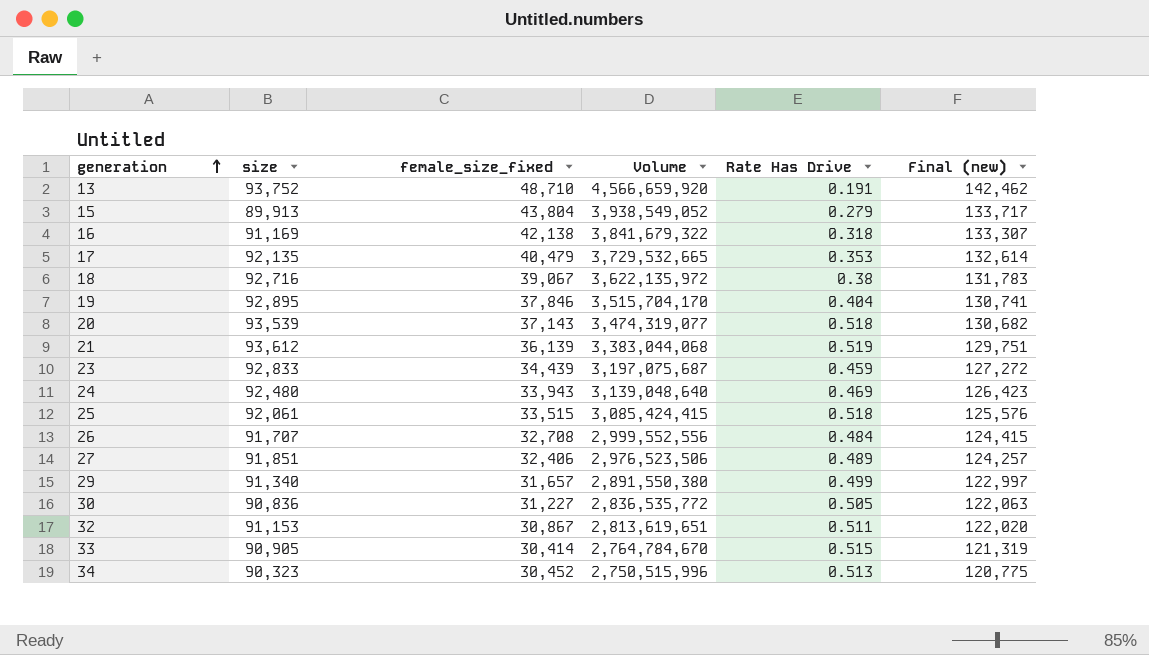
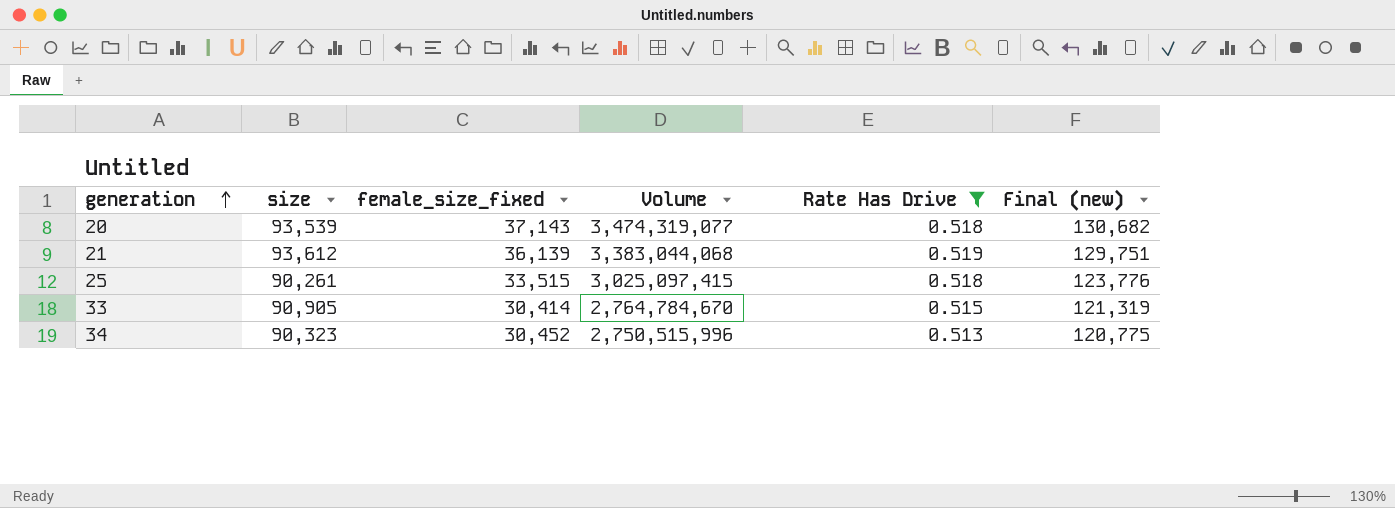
filter: none -> Rate Has Drive >= 0.513
25 | size: 92,061 -> 90,261
25 | Volume: 3,085,424,415 -> 3,025,097,415
25 | Final (new): 125,576 -> 123,776

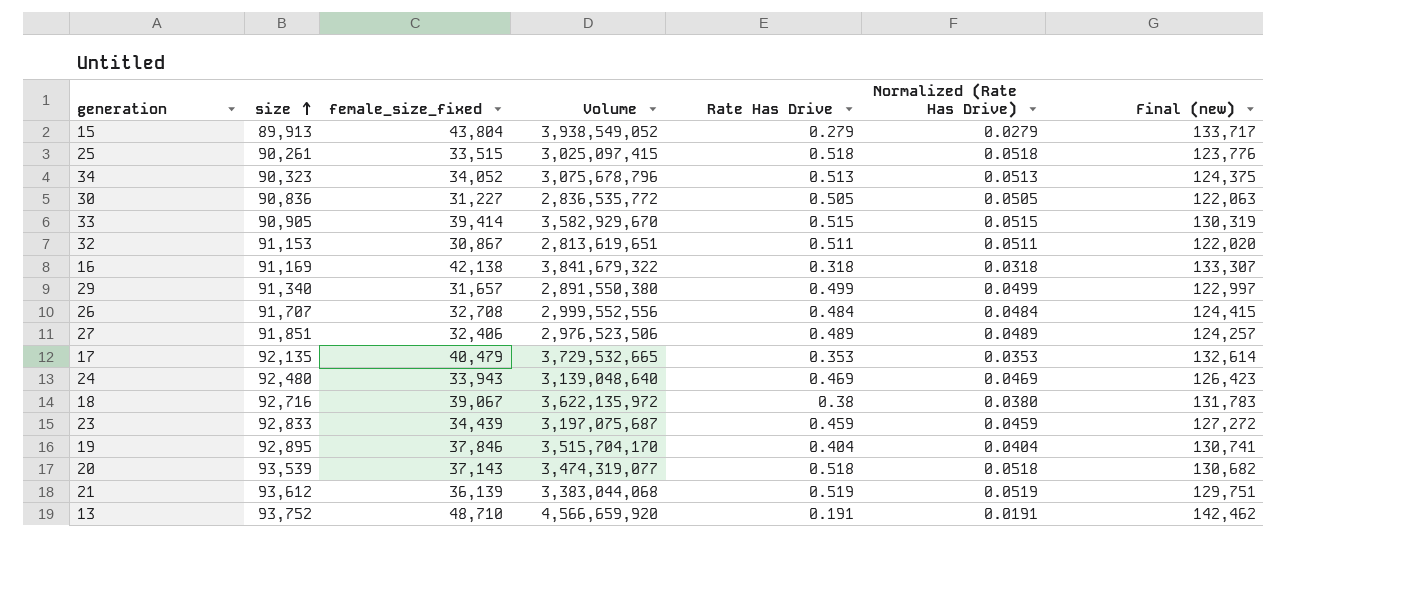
filter: Rate Has Drive >= 0.513 -> none
row order: generation ascending -> size ascending
column Normalized (Rate Has Drive) | formula: none -> [Rate Has Drive] * 0.1
34 | female_size_fixed: 30,452 -> 34,052
34 | Volume: 2,750,515,996 -> 3,075,678,796
34 | Final (new): 120,775 -> 124,375
33 | female_size_fixed: 30,414 -> 39,414
33 | Volume: 2,764,784,670 -> 3,582,929,670
33 | Final (new): 121,319 -> 130,319

